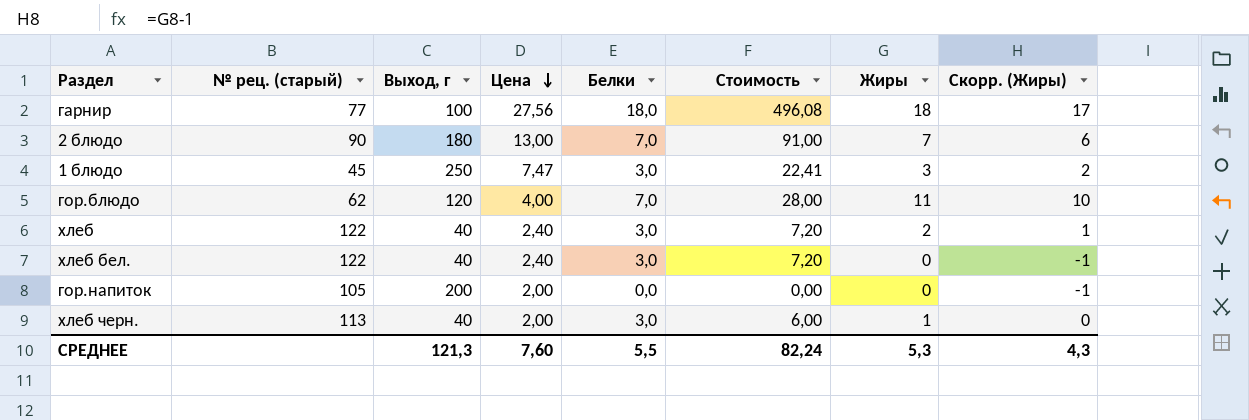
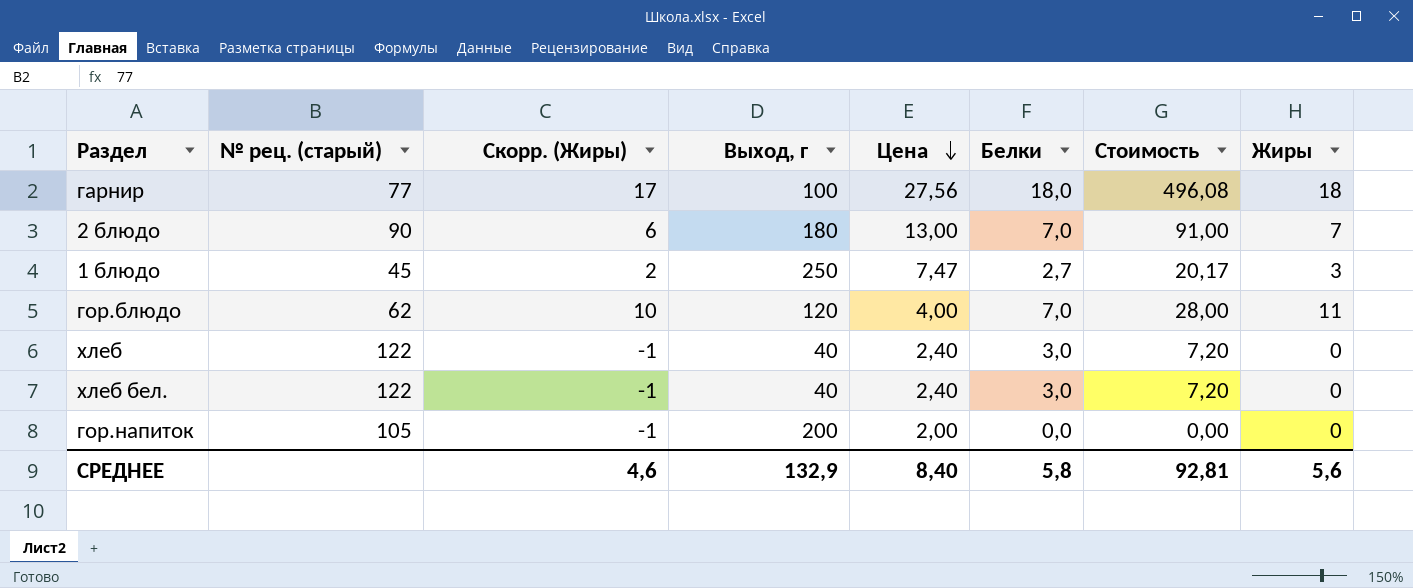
column Скорр. (Жиры) | position: 8 -> 3
row хлеб черн.: 113 | 40 | 2,00 | 3,0 | 6,00 | 1 | 0 -> none
1 блюдо | Белки: 3,0 -> 2,7
1 блюдо | Стоимость: 22,41 -> 20,17
хлеб | Скорр. (Жиры): 1 -> -1
хлеб | Жиры: 2 -> 0
СРЕДНЕЕ | Скорр. (Жиры): 4,3 -> 4,6
СРЕДНЕЕ | Выход, г: 121,3 -> 132,9
СРЕДНЕЕ | Цена: 7,60 -> 8,40
СРЕДНЕЕ | Белки: 5,5 -> 5,8
СРЕДНЕЕ | Стоимость: 82,24 -> 92,81
СРЕДНЕЕ | Жиры: 5,3 -> 5,6

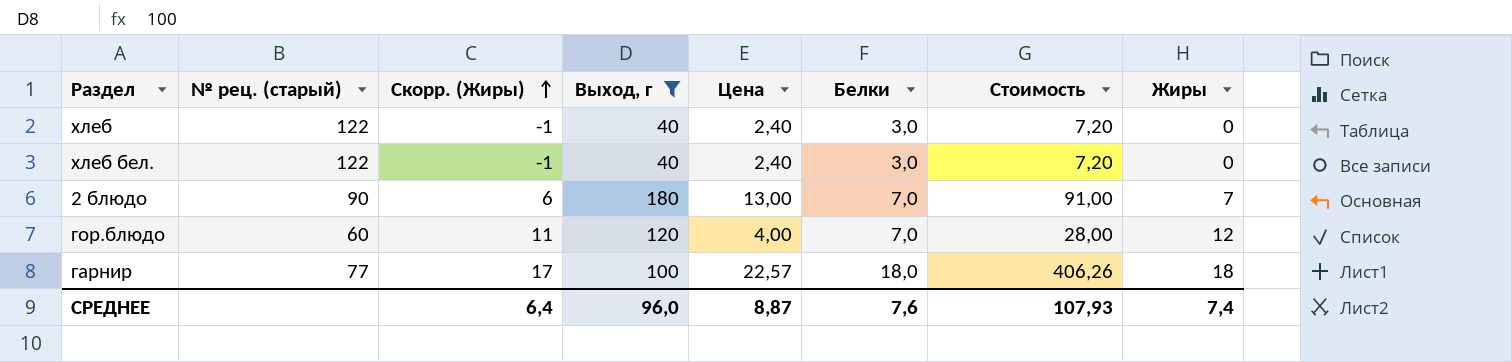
filter: none -> Выход, г <= 180
row order: Цена descending -> Скорр. (Жиры) ascending
гор.блюдо | № рец. (старый): 62 -> 60
гор.блюдо | Скорр. (Жиры): 10 -> 11
гор.блюдо | Жиры: 11 -> 12
гарнир | Цена: 27,56 -> 22,57
гарнир | Стоимость: 496,08 -> 406,26
СРЕДНЕЕ | Скорр. (Жиры): 4,6 -> 6,4
СРЕДНЕЕ | Выход, г: 132,9 -> 96,0
СРЕДНЕЕ | Цена: 8,40 -> 8,87
СРЕДНЕЕ | Белки: 5,8 -> 7,6
СРЕДНЕЕ | Стоимость: 92,81 -> 107,93
СРЕДНЕЕ | Жиры: 5,6 -> 7,4

